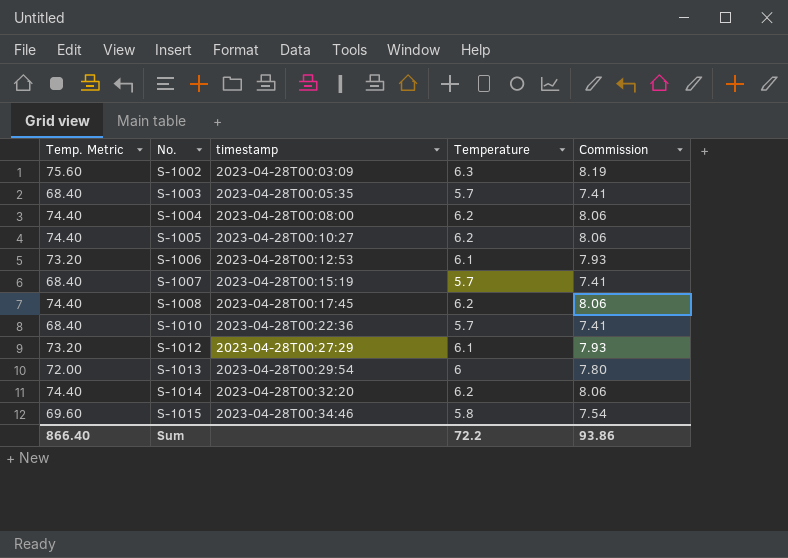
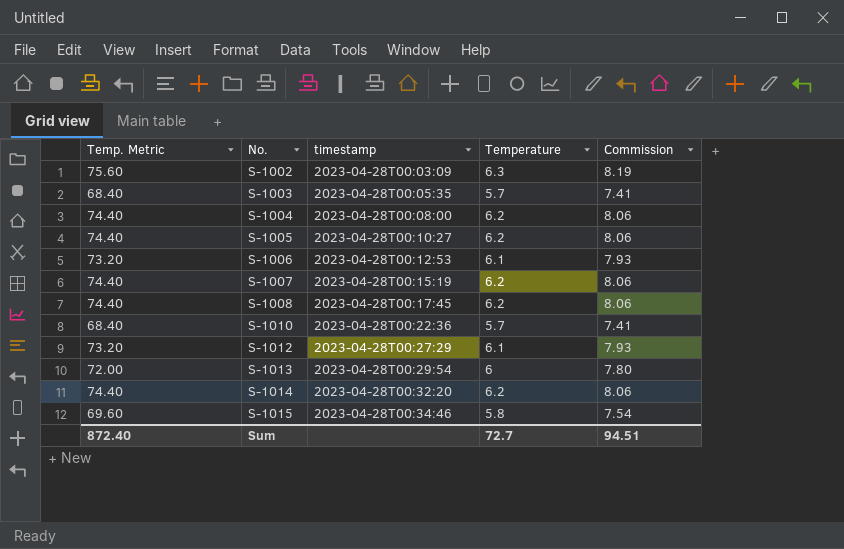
S-1007 | Temp. Metric: 68.40 -> 74.40
S-1007 | Temperature: 5.7 -> 6.2
S-1007 | Commission: 7.41 -> 8.06
Sum | Temp. Metric: 866.40 -> 872.40
Sum | Temperature: 72.2 -> 72.7
Sum | Commission: 93.86 -> 94.51

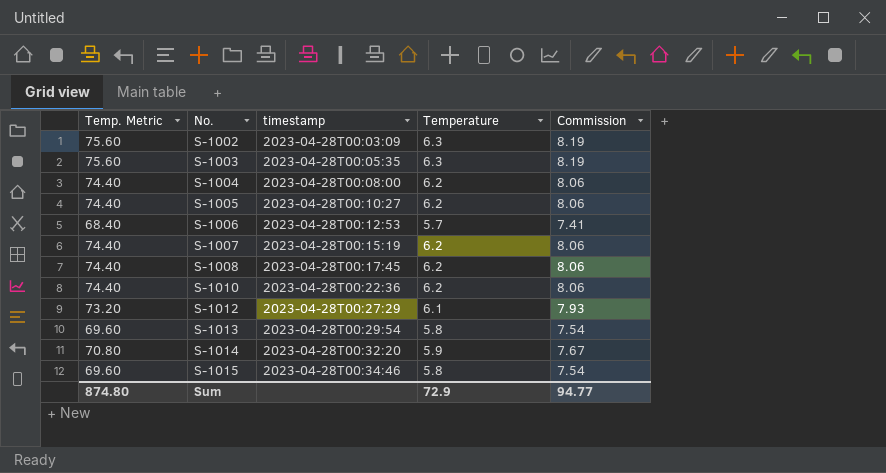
S-1003 | Temp. Metric: 68.40 -> 75.60
S-1003 | Temperature: 5.7 -> 6.3
S-1003 | Commission: 7.41 -> 8.19
S-1006 | Temp. Metric: 73.20 -> 68.40
S-1006 | Temperature: 6.1 -> 5.7
S-1006 | Commission: 7.93 -> 7.41
S-1010 | Temp. Metric: 68.40 -> 74.40
S-1010 | Temperature: 5.7 -> 6.2
S-1010 | Commission: 7.41 -> 8.06
S-1013 | Temp. Metric: 72.00 -> 69.60
S-1013 | Temperature: 6 -> 5.8
S-1013 | Commission: 7.80 -> 7.54
S-1014 | Temp. Metric: 74.40 -> 70.80
S-1014 | Temperature: 6.2 -> 5.9
S-1014 | Commission: 8.06 -> 7.67
Sum | Temp. Metric: 872.40 -> 874.80
Sum | Temperature: 72.7 -> 72.9
Sum | Commission: 94.51 -> 94.77

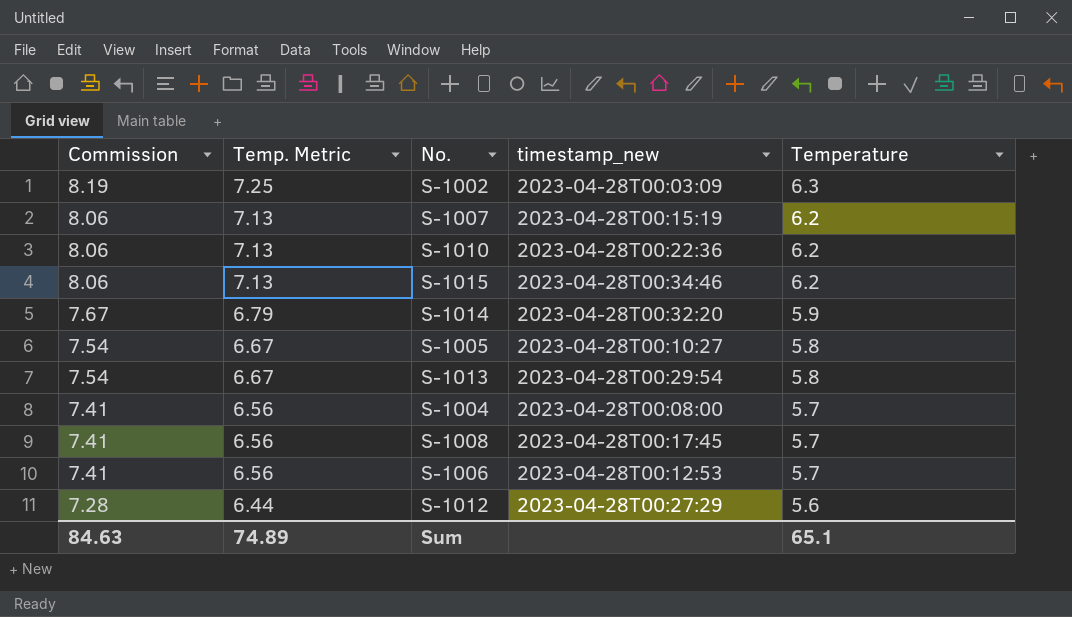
row order: No. ascending -> Commission descending
column Commission | position: 5 -> 1
column Temp. Metric | formula: [Temperature] * 12 -> [Temperature] * 1.15
column name: timestamp -> timestamp_new
row S-1003: 75.60 | 2023-04-28T00:05:35 | 6.3 | 8.19 -> none
S-1015 | Commission: 7.54 -> 8.06
S-1015 | Temperature: 5.8 -> 6.2
S-1005 | Commission: 8.06 -> 7.54
S-1005 | Temperature: 6.2 -> 5.8
S-1004 | Commission: 8.06 -> 7.41
S-1004 | Temperature: 6.2 -> 5.7
S-1008 | Commission: 8.06 -> 7.41
S-1008 | Temperature: 6.2 -> 5.7
S-1012 | Commission: 7.93 -> 7.28
S-1012 | Temperature: 6.1 -> 5.6
Sum | Commission: 94.77 -> 84.63
Sum | Temp. Metric: 874.80 -> 74.89
Sum | Temperature: 72.9 -> 65.1

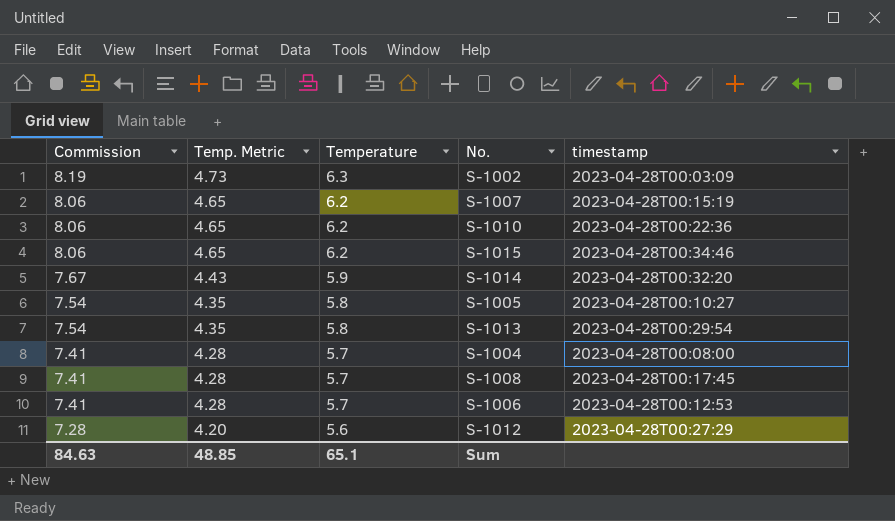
column Temp. Metric | formula: [Temperature] * 1.15 -> [Temperature] * 0.75
column Temperature | position: 5 -> 3
column name: timestamp_new -> timestamp
Sum | Temp. Metric: 74.89 -> 48.85

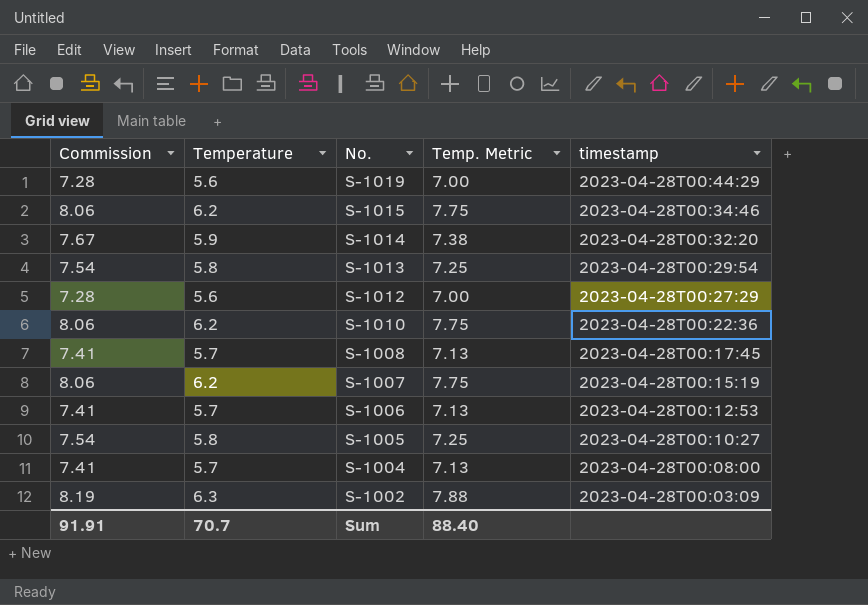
row order: Commission descending -> No. descending
column Temp. Metric | formula: [Temperature] * 0.75 -> [Temperature] * 1.25
column Temp. Metric | position: 2 -> 4
row S-1019: none -> 7.28 | 5.6 | 7.00 | 2023-04-28T00:44:29
Sum | Commission: 84.63 -> 91.91
Sum | Temperature: 65.1 -> 70.7
Sum | Temp. Metric: 48.85 -> 88.40

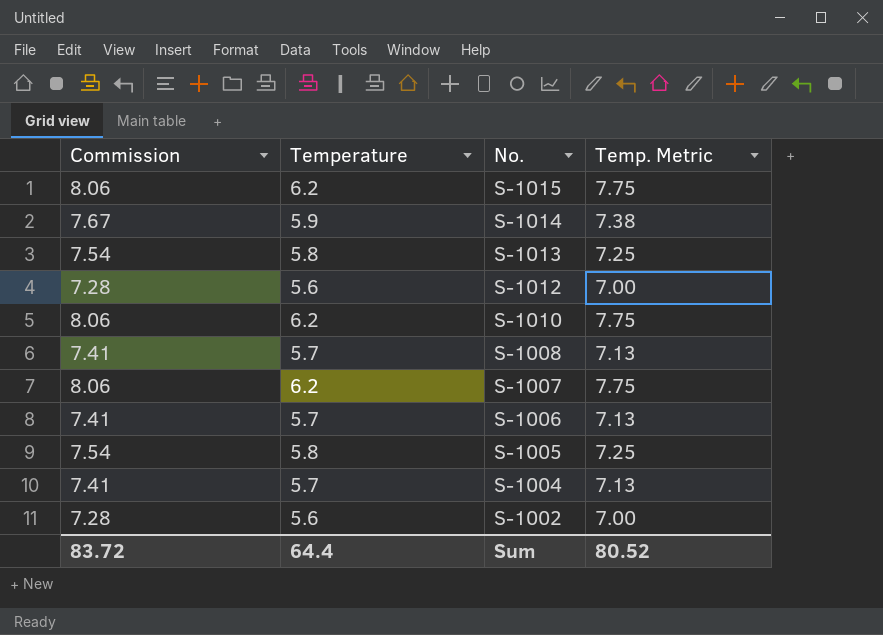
column timestamp | position: 5 -> none
row S-1019: 7.28 | 5.6 | 7.00 | 2023-04-28T00:44:29 -> none
S-1002 | Commission: 8.19 -> 7.28
S-1002 | Temperature: 6.3 -> 5.6
S-1002 | Temp. Metric: 7.88 -> 7.00
Sum | Commission: 91.91 -> 83.72
Sum | Temperature: 70.7 -> 64.4
Sum | Temp. Metric: 88.40 -> 80.52

